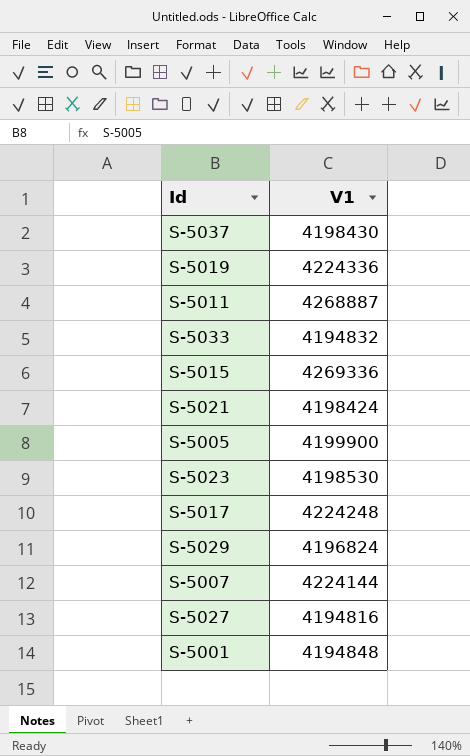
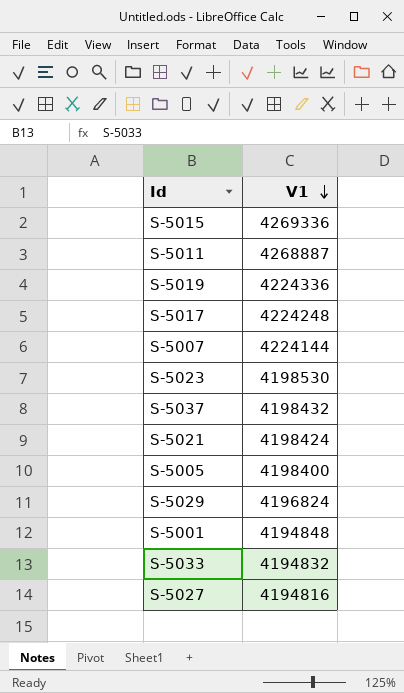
row order: none -> V1 descending
S-5037 | V1: 4198430 -> 4198432
S-5005 | V1: 4199900 -> 4198400

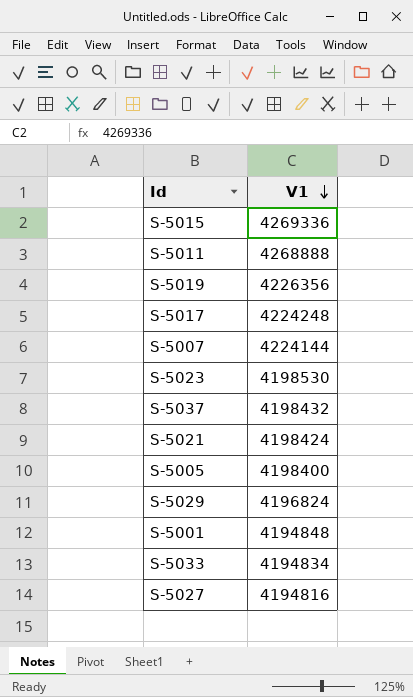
S-5011 | V1: 4268887 -> 4268888
S-5019 | V1: 4224336 -> 4226356
S-5033 | V1: 4194832 -> 4194834

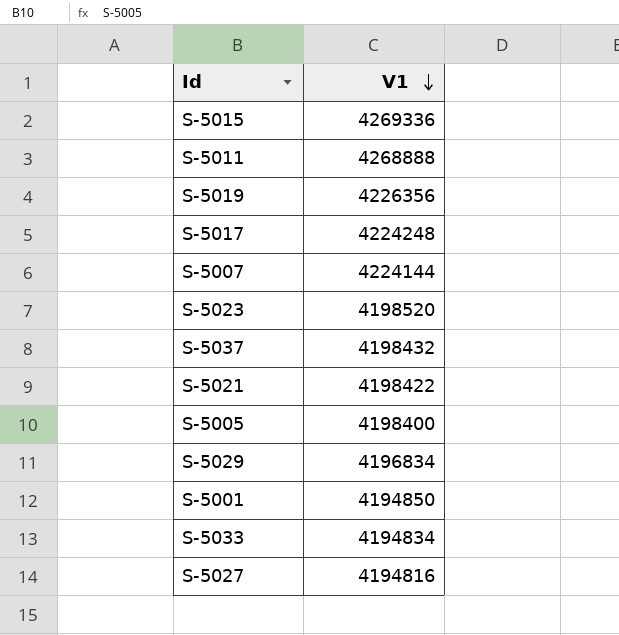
S-5023 | V1: 4198530 -> 4198520
S-5021 | V1: 4198424 -> 4198422
S-5029 | V1: 4196824 -> 4196834
S-5001 | V1: 4194848 -> 4194850

